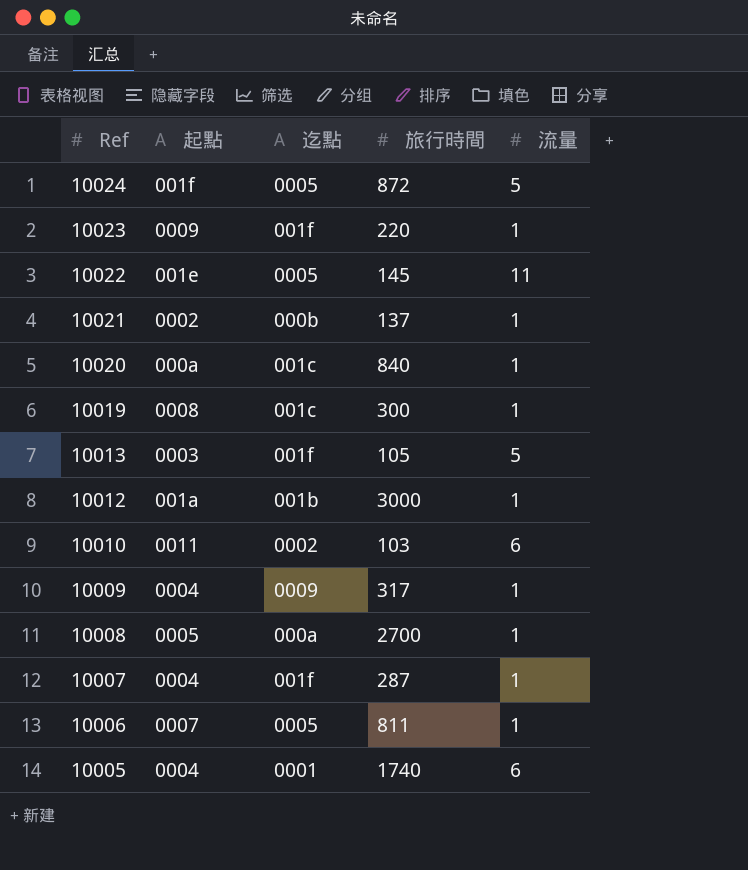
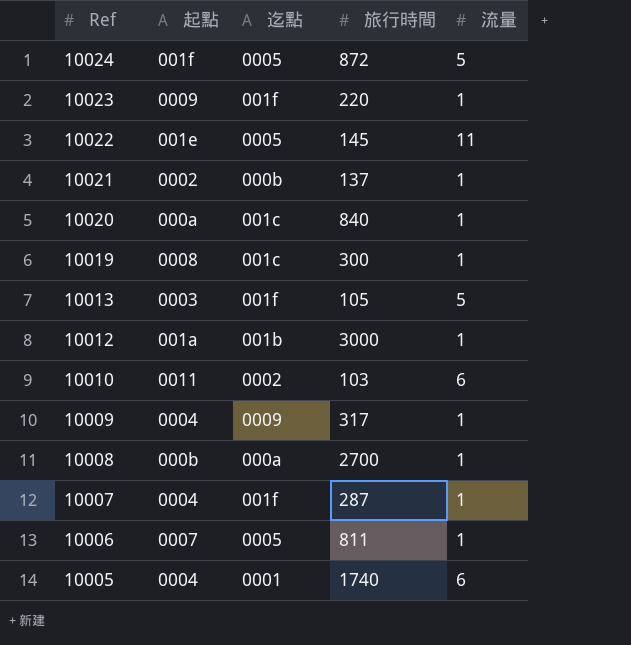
10008 | 起點: 0005 -> 000b

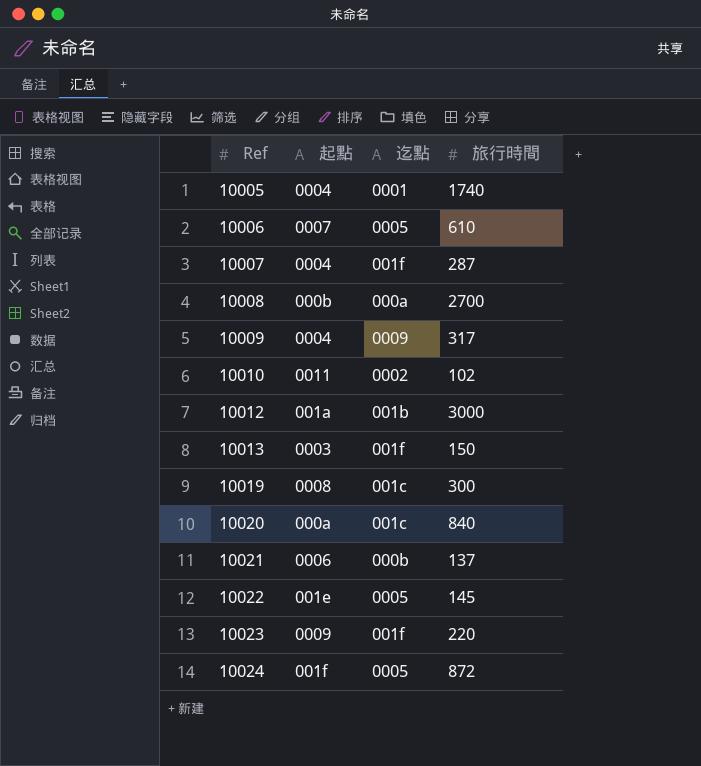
row order: Ref descending -> Ref ascending
column 流量 | position: 5 -> none
10006 | 旅行時間: 811 -> 610
10010 | 旅行時間: 103 -> 102
10013 | 旅行時間: 105 -> 150
10021 | 起點: 0002 -> 0006

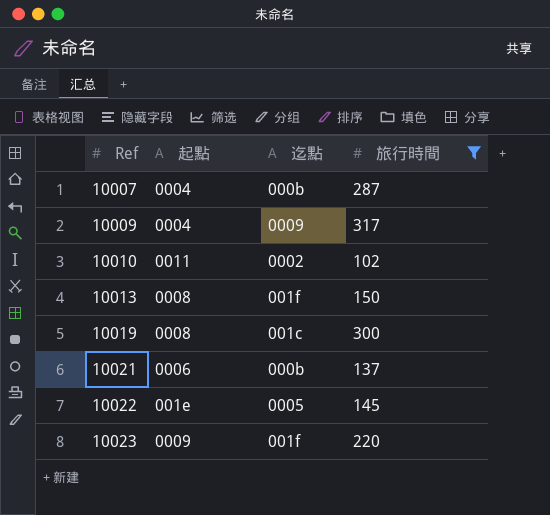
filter: none -> 旅行時間 <= 317
10007 | 迄點: 001f -> 000b
10013 | 起點: 0003 -> 0008

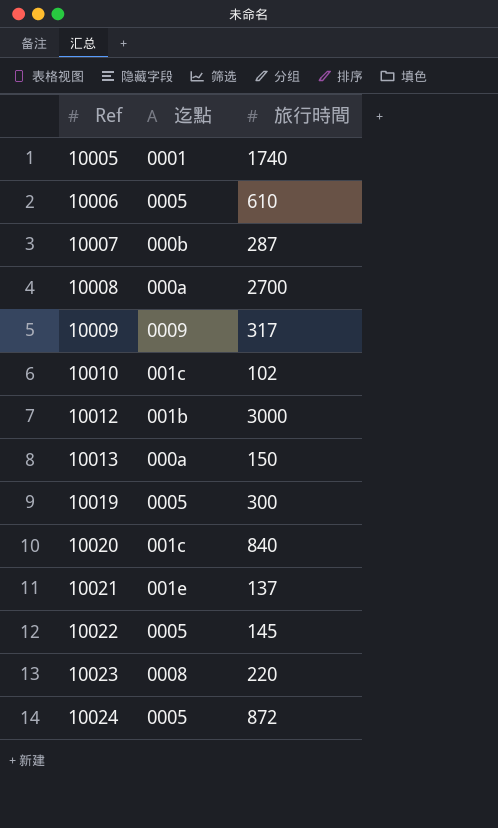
filter: 旅行時間 <= 317 -> none
column 起點 | position: 2 -> none
10010 | 迄點: 0002 -> 001c
10013 | 迄點: 001f -> 000a
10019 | 迄點: 001c -> 0005
10021 | 迄點: 000b -> 001e
10023 | 迄點: 001f -> 0008

